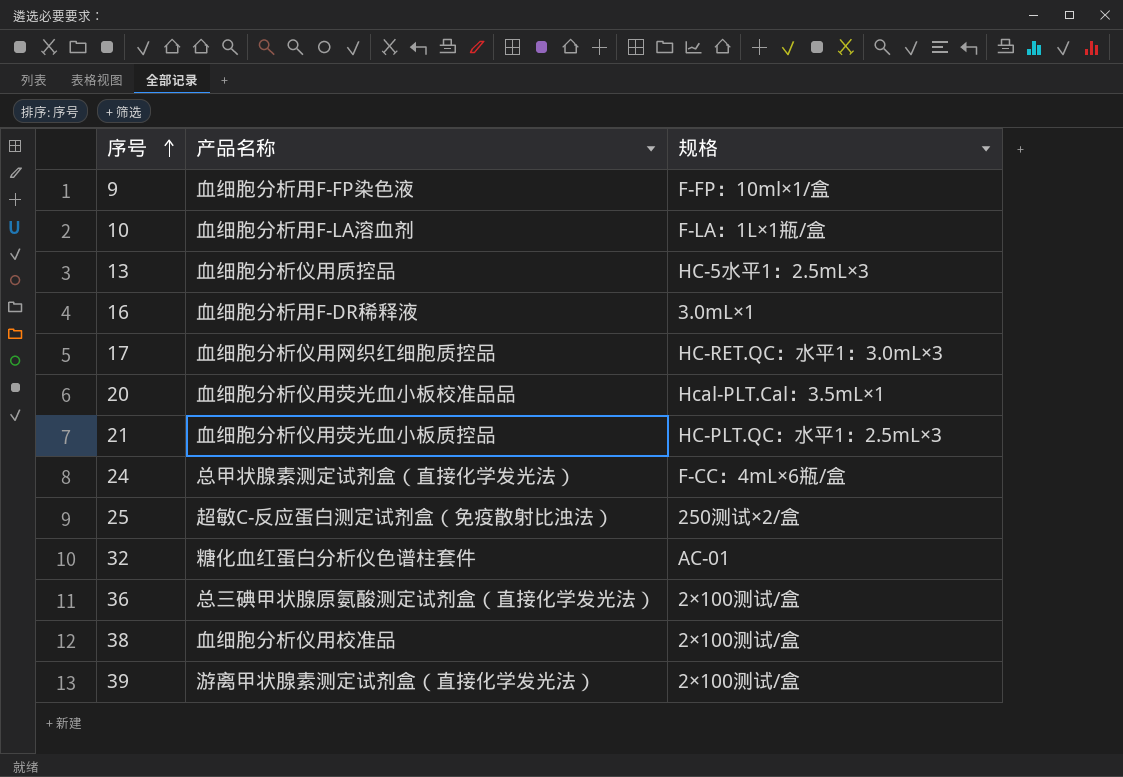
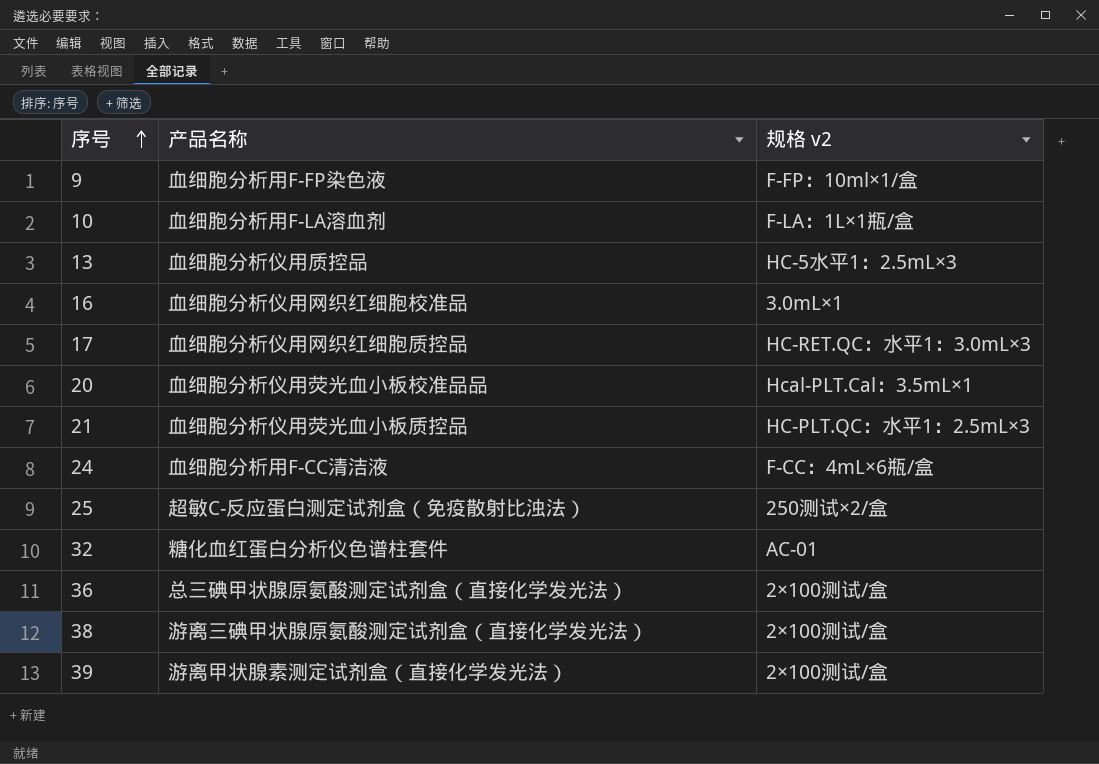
column name: 规格 -> 规格 v2
16 | 产品名称: 血细胞分析用F-DR稀释液 -> 血细胞分析仪用网织红细胞校准品
24 | 产品名称: 总甲状腺素测定试剂盒（直接化学发光法） -> 血细胞分析用F-CC清洁液
38 | 产品名称: 血细胞分析仪用校准品 -> 游离三碘甲状腺原氨酸测定试剂盒（直接化学发光法）

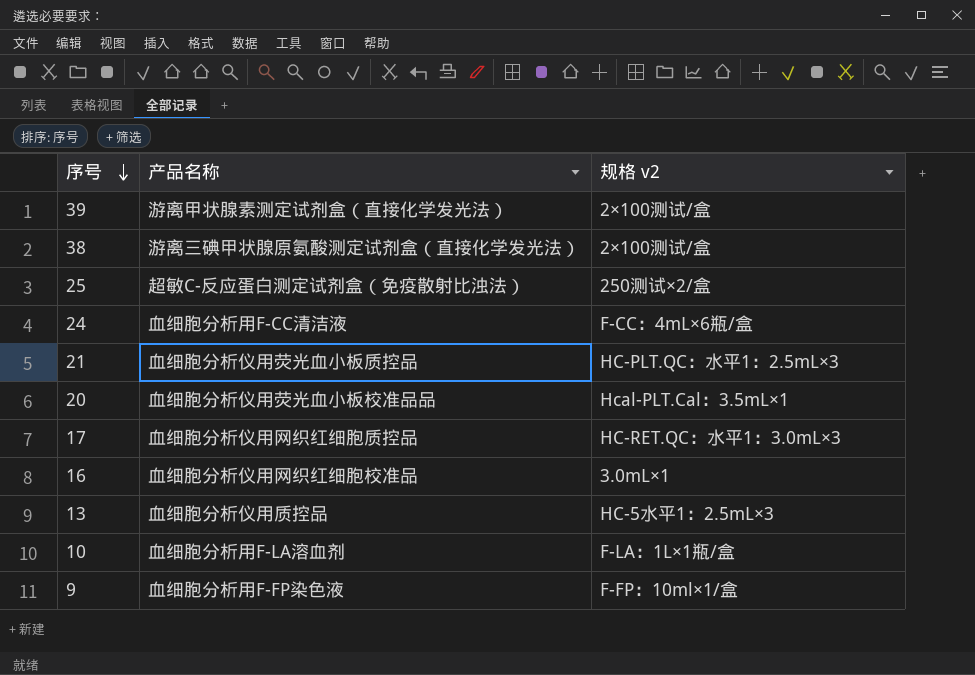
row order: 序号 ascending -> 序号 descending
row 32: 糖化血红蛋白分析仪色谱柱套件 | AC-01 -> none
row 36: 总三碘甲状腺原氨酸测定试剂盒（直接化学发光法） | 2×100测试/盒 -> none

